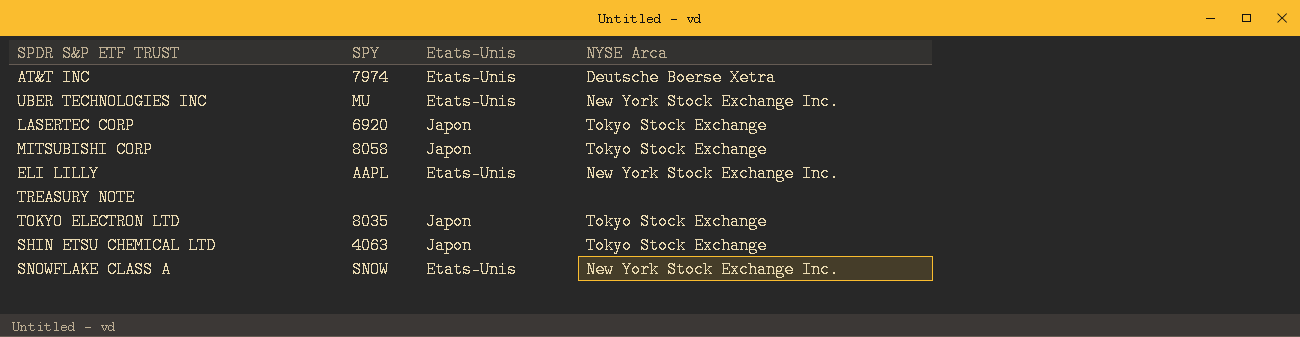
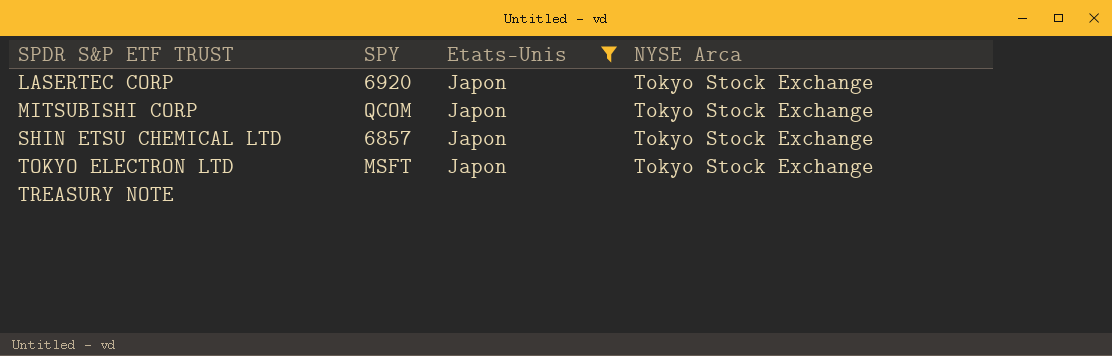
filter: none -> Etats-Unis != Etats-Unis
row order: none -> SPDR S&P ETF TRUST ascending
MITSUBISHI CORP | SPY: 8058 -> QCOM
SHIN ETSU CHEMICAL LTD | SPY: 4063 -> 6857
TOKYO ELECTRON LTD | SPY: 8035 -> MSFT

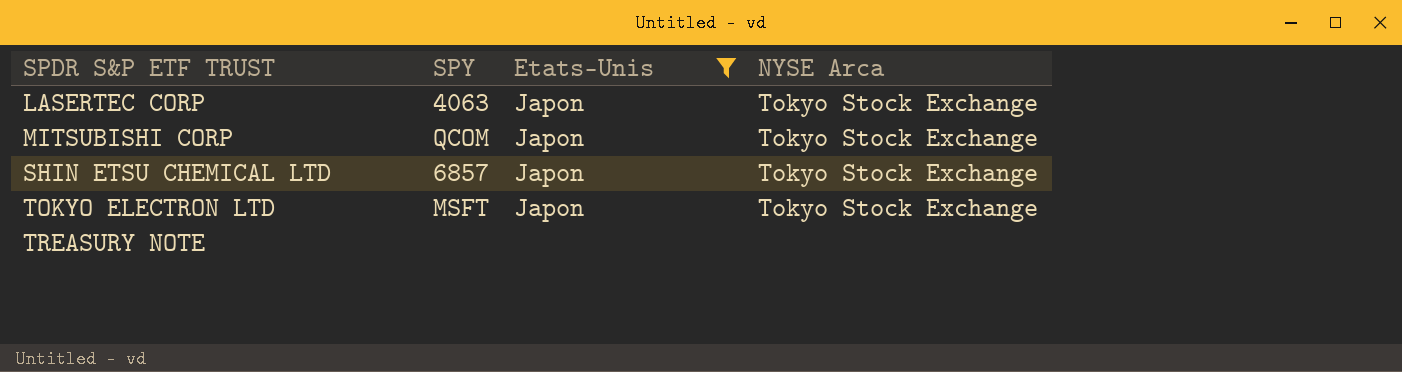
LASERTEC CORP | SPY: 6920 -> 4063

